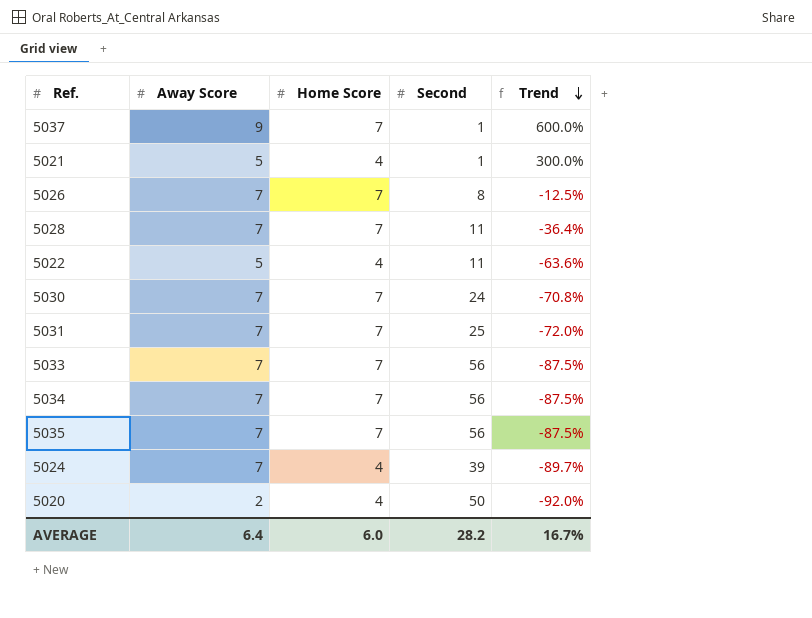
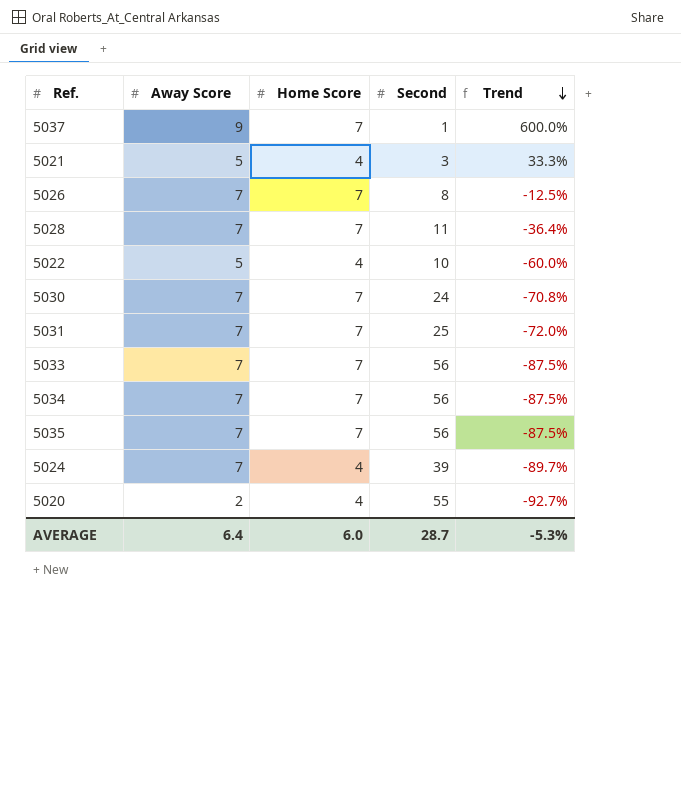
5021 | Second: 1 -> 3
5021 | Trend: 300.0% -> 33.3%
5022 | Second: 11 -> 10
5022 | Trend: -63.6% -> -60.0%
5020 | Second: 50 -> 55
5020 | Trend: -92.0% -> -92.7%
AVERAGE | Second: 28.2 -> 28.7
AVERAGE | Trend: 16.7% -> -5.3%

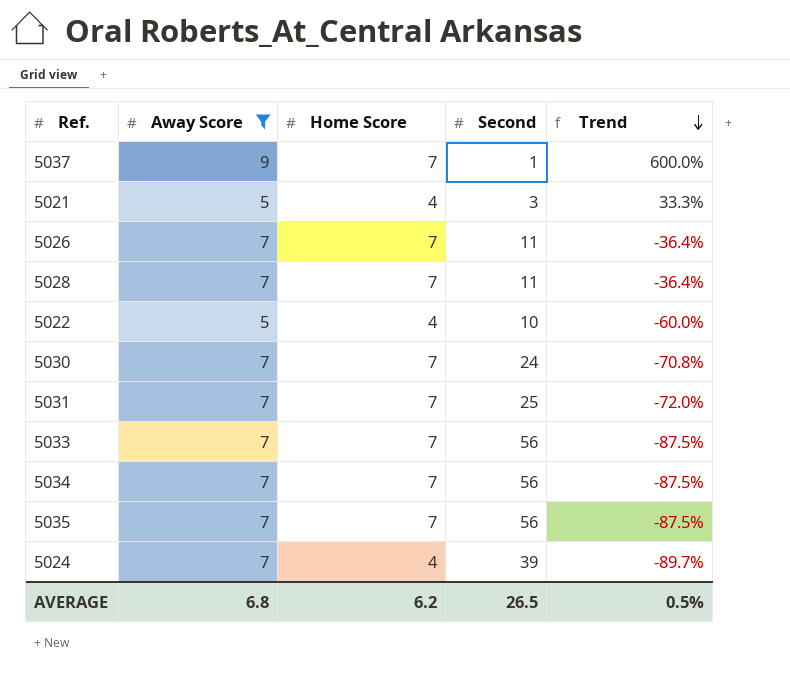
filter: none -> Away Score != 2
5026 | Second: 8 -> 11
5026 | Trend: -12.5% -> -36.4%
AVERAGE | Away Score: 6.4 -> 6.8
AVERAGE | Home Score: 6.0 -> 6.2
AVERAGE | Second: 28.7 -> 26.5
AVERAGE | Trend: -5.3% -> 0.5%

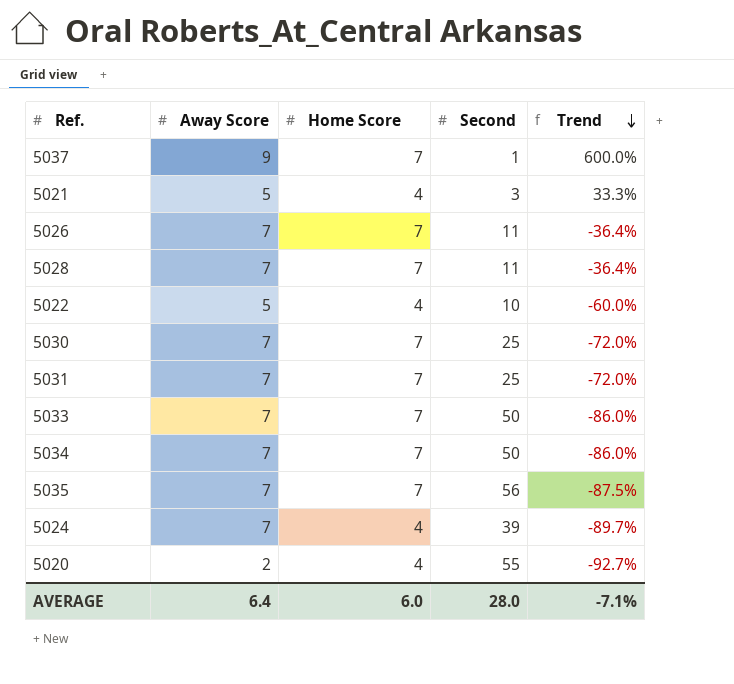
filter: Away Score != 2 -> none
5030 | Second: 24 -> 25
5030 | Trend: -70.8% -> -72.0%
5033 | Second: 56 -> 50
5033 | Trend: -87.5% -> -86.0%
5034 | Second: 56 -> 50
5034 | Trend: -87.5% -> -86.0%
AVERAGE | Away Score: 6.8 -> 6.4
AVERAGE | Home Score: 6.2 -> 6.0
AVERAGE | Second: 26.5 -> 28.0
AVERAGE | Trend: 0.5% -> -7.1%

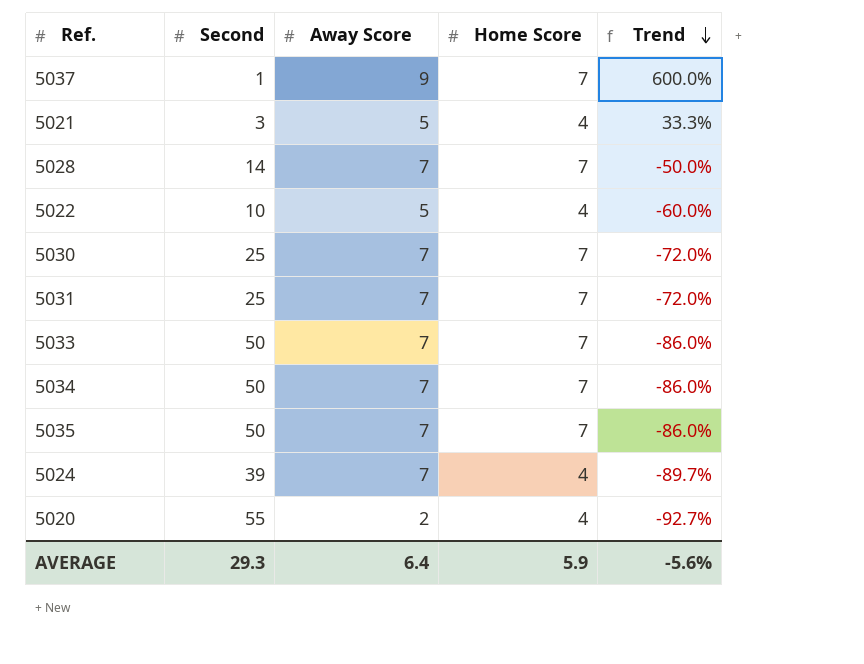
column Second | position: 4 -> 2
row 5026: 7 | 7 | 11 | -36.4% -> none
5028 | Second: 11 -> 14
5028 | Trend: -36.4% -> -50.0%
5035 | Second: 56 -> 50
5035 | Trend: -87.5% -> -86.0%
AVERAGE | Second: 28.0 -> 29.3
AVERAGE | Home Score: 6.0 -> 5.9
AVERAGE | Trend: -7.1% -> -5.6%

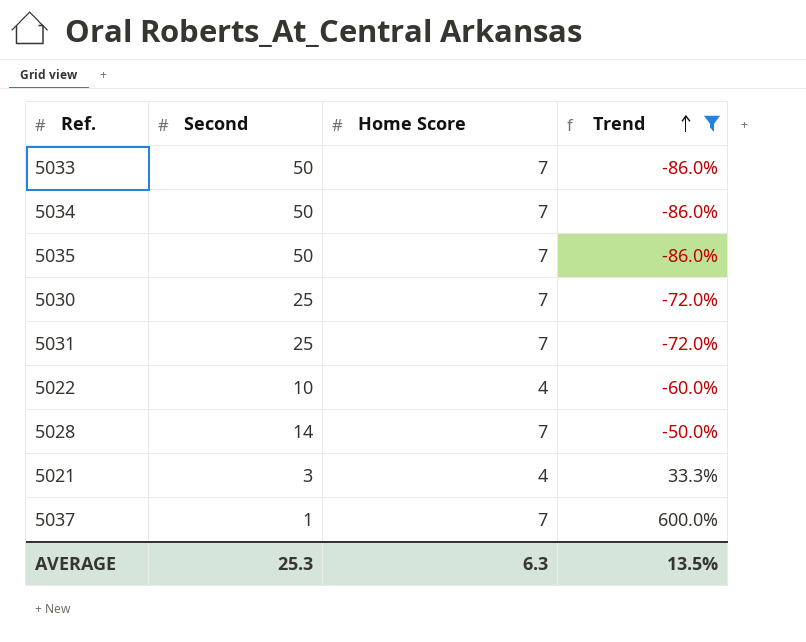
filter: none -> Trend >= -86.0%
row order: Trend descending -> Trend ascending
column Away Score | position: 3 -> none
AVERAGE | Second: 29.3 -> 25.3
AVERAGE | Home Score: 5.9 -> 6.3
AVERAGE | Trend: -5.6% -> 13.5%

